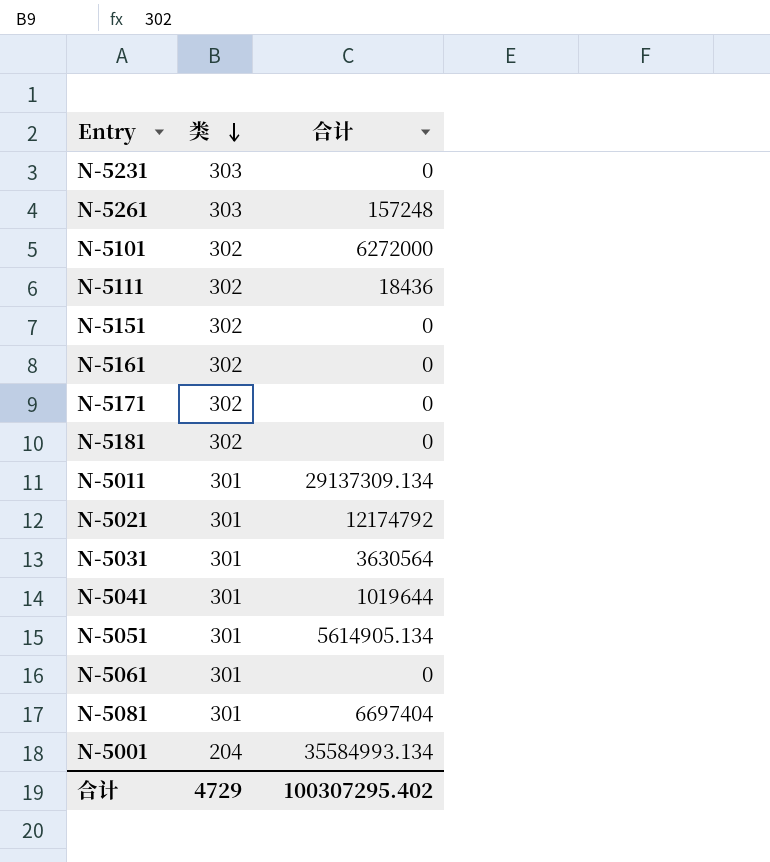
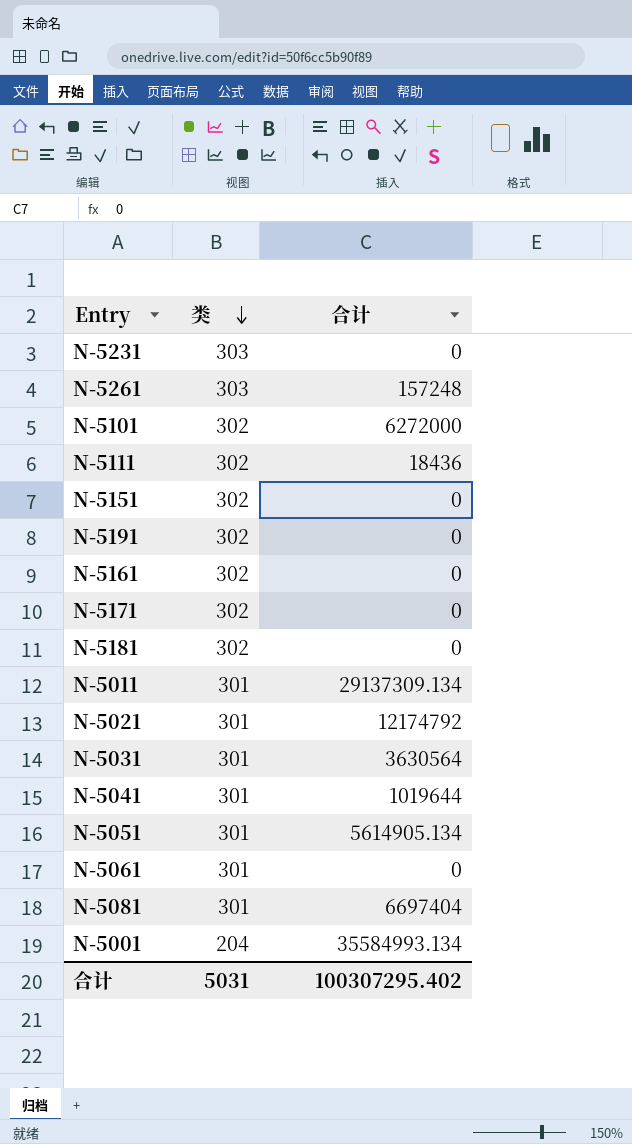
row N-5191: none -> 302 | 0
合计 | 类: 4729 -> 5031

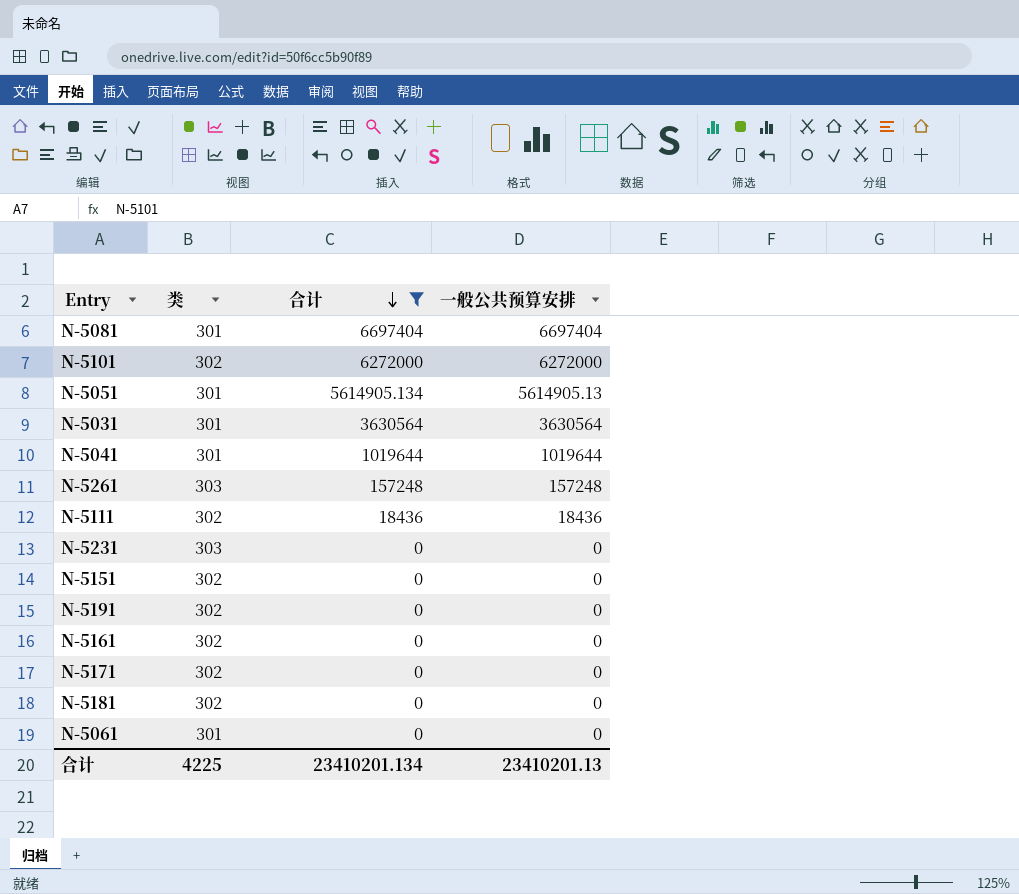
filter: none -> 合计 <= 6697404
row order: 类 descending -> 合计 descending
column 一般公共预算安排 | position: none -> 4
合计 | 类: 5031 -> 4225
合计 | 合计: 100307295.402 -> 23410201.134

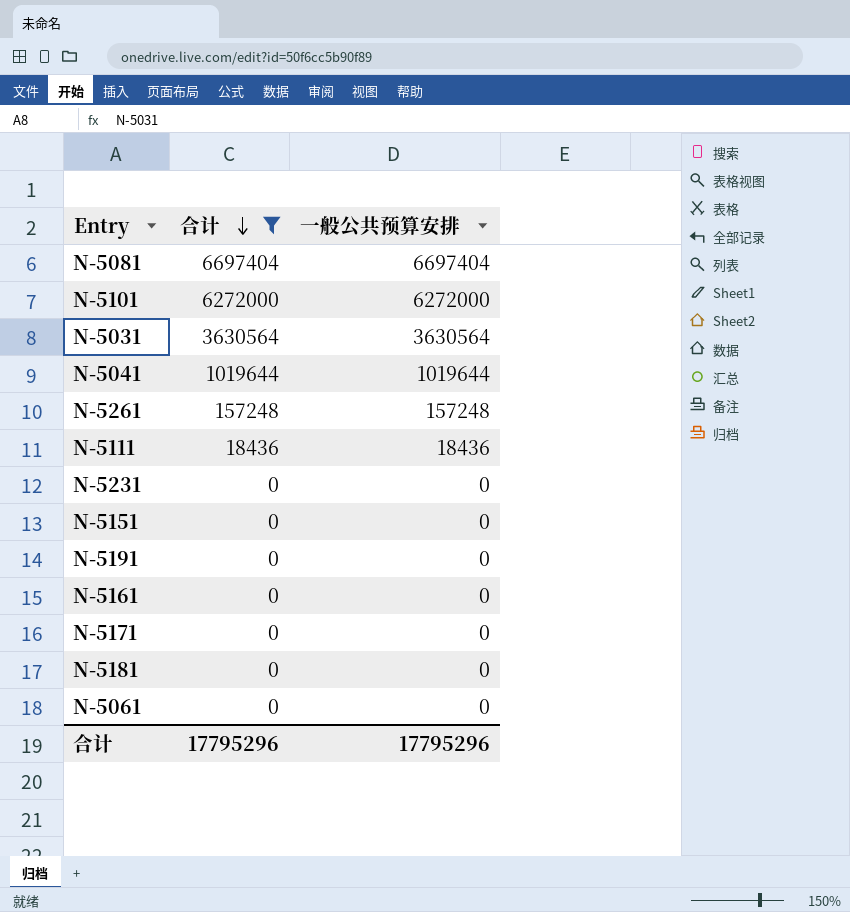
column 类 | position: 2 -> none
row N-5051: 301 | 5614905.134 | 5614905.13 -> none
合计 | 合计: 23410201.134 -> 17795296
合计 | 一般公共预算安排: 23410201.13 -> 17795296

